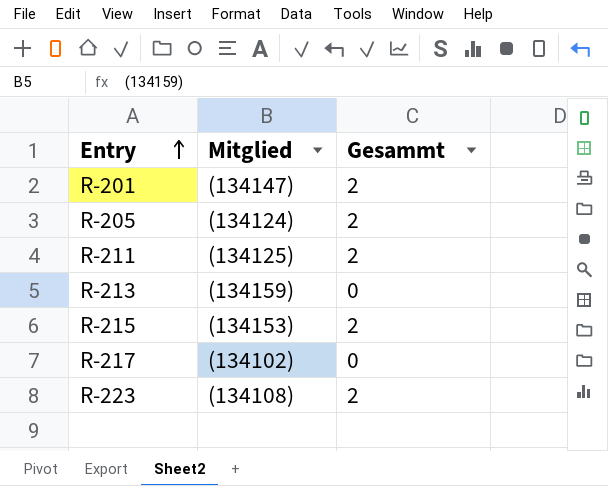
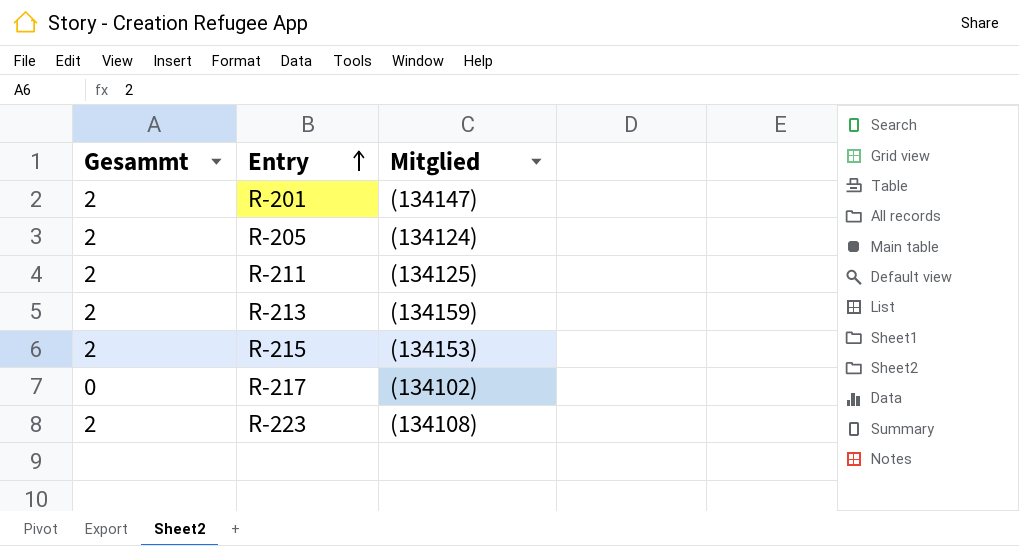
column Gesammt | position: 3 -> 1
R-213 | Gesammt: 0 -> 2

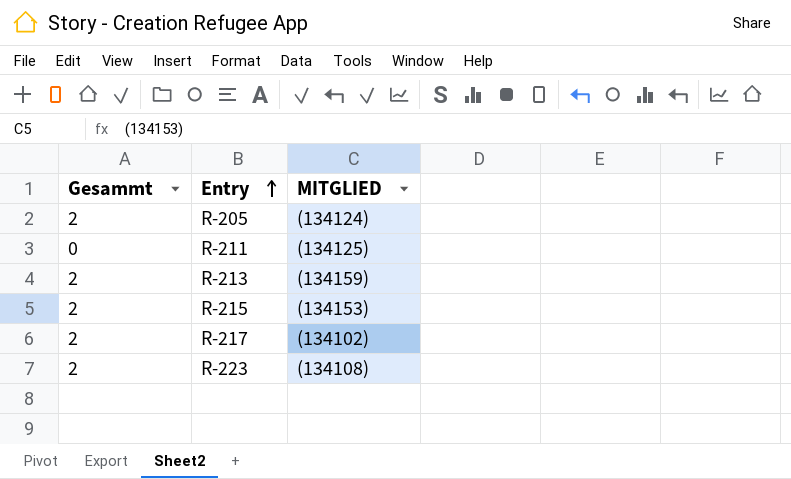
column name: Mitglied -> MITGLIED
row R-201: 2 | (134147) -> none
R-211 | Gesammt: 2 -> 0
R-217 | Gesammt: 0 -> 2

